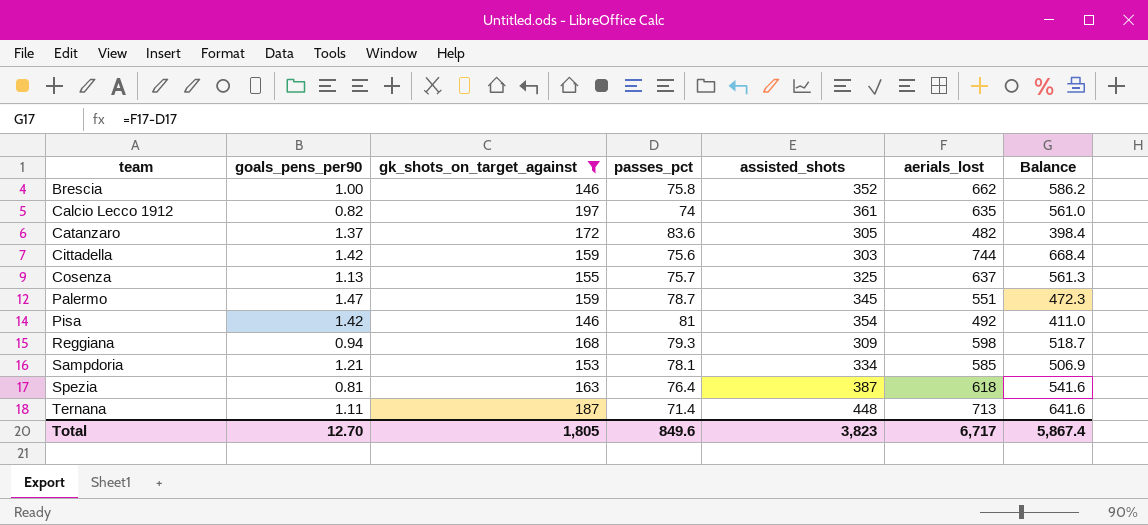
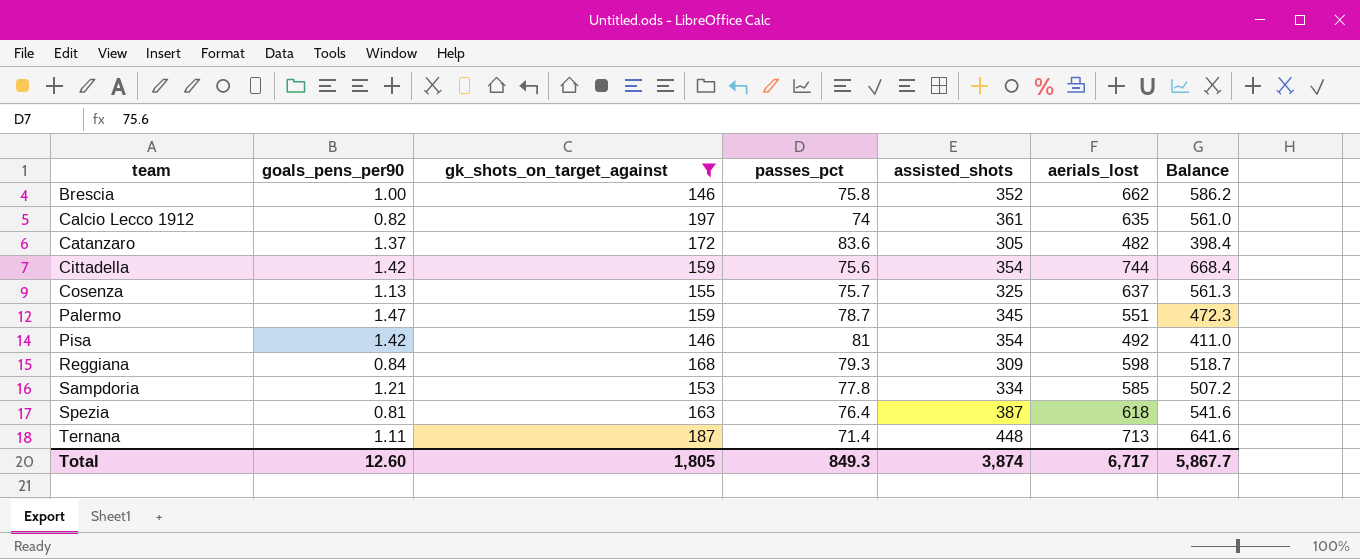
Cittadella | assisted_shots: 303 -> 354
Reggiana | goals_pens_per90: 0.94 -> 0.84
Sampdoria | passes_pct: 78.1 -> 77.8
Sampdoria | Balance: 506.9 -> 507.2
Total | goals_pens_per90: 12.70 -> 12.60
Total | passes_pct: 849.6 -> 849.3
Total | assisted_shots: 3,823 -> 3,874
Total | Balance: 5,867.4 -> 5,867.7

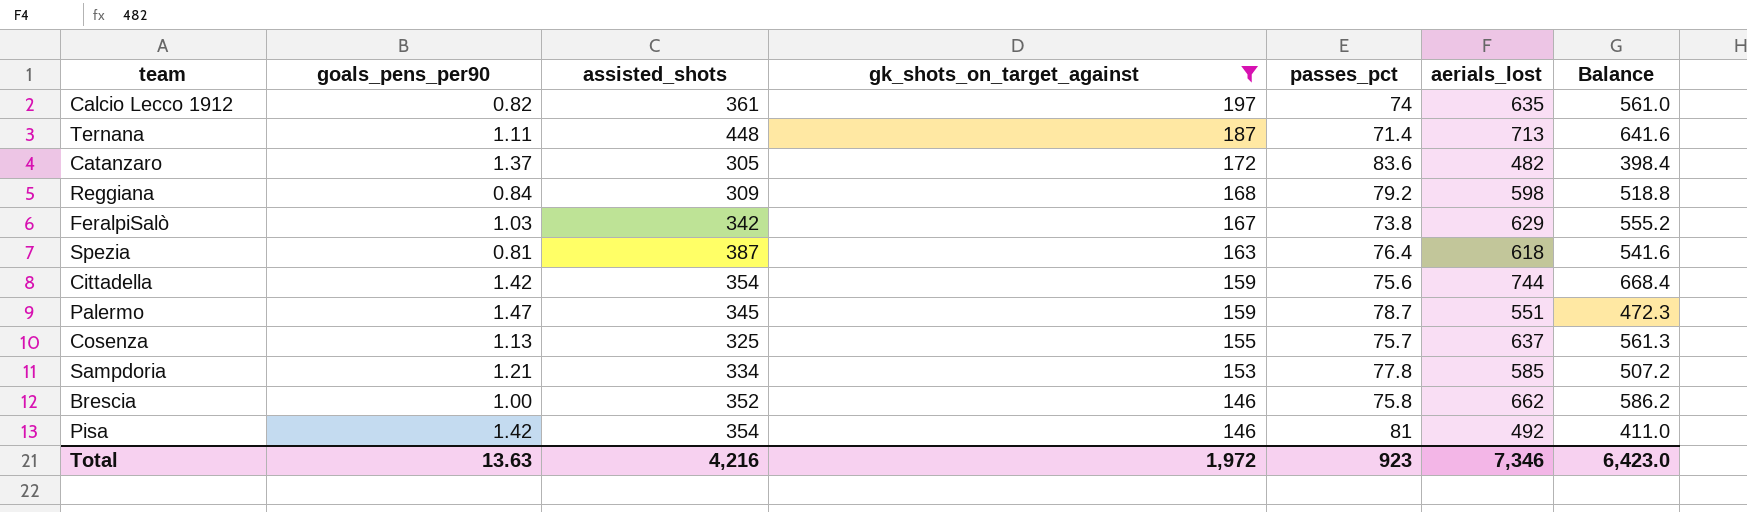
row order: team ascending -> gk_shots_on_target_against descending
column assisted_shots | position: 5 -> 3
Reggiana | passes_pct: 79.3 -> 79.2
Reggiana | Balance: 518.7 -> 518.8
row FeralpiSalò: none -> 1.03 | 342 | 167 | 73.8 | 629 | 555.2
Total | goals_pens_per90: 12.60 -> 13.63
Total | assisted_shots: 3,874 -> 4,216
Total | gk_shots_on_target_against: 1,805 -> 1,972
Total | passes_pct: 849.3 -> 923
Total | aerials_lost: 6,717 -> 7,346
Total | Balance: 5,867.7 -> 6,423.0

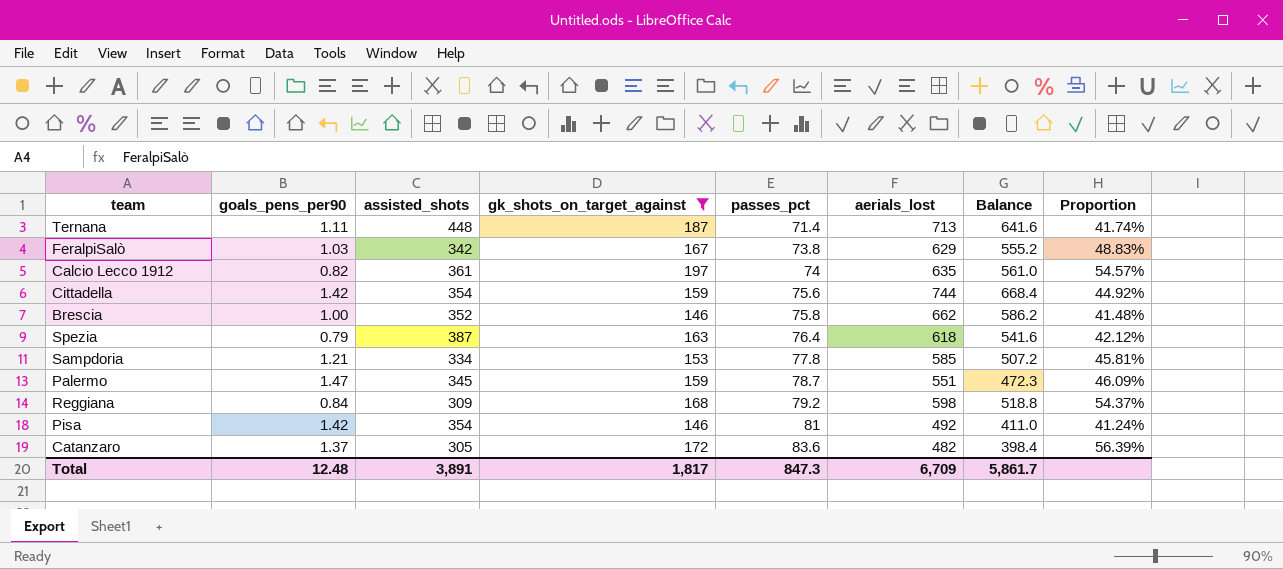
row order: gk_shots_on_target_against descending -> passes_pct ascending
column Proportion | formula: none -> [gk_shots_on_target_against] / [assisted_shots]
row Cosenza: 1.13 | 325 | 155 | 75.7 | 637 | 561.3 -> none
Spezia | goals_pens_per90: 0.81 -> 0.79
Total | goals_pens_per90: 13.63 -> 12.48
Total | assisted_shots: 4,216 -> 3,891
Total | gk_shots_on_target_against: 1,972 -> 1,817
Total | passes_pct: 923 -> 847.3
Total | aerials_lost: 7,346 -> 6,709
Total | Balance: 6,423.0 -> 5,861.7

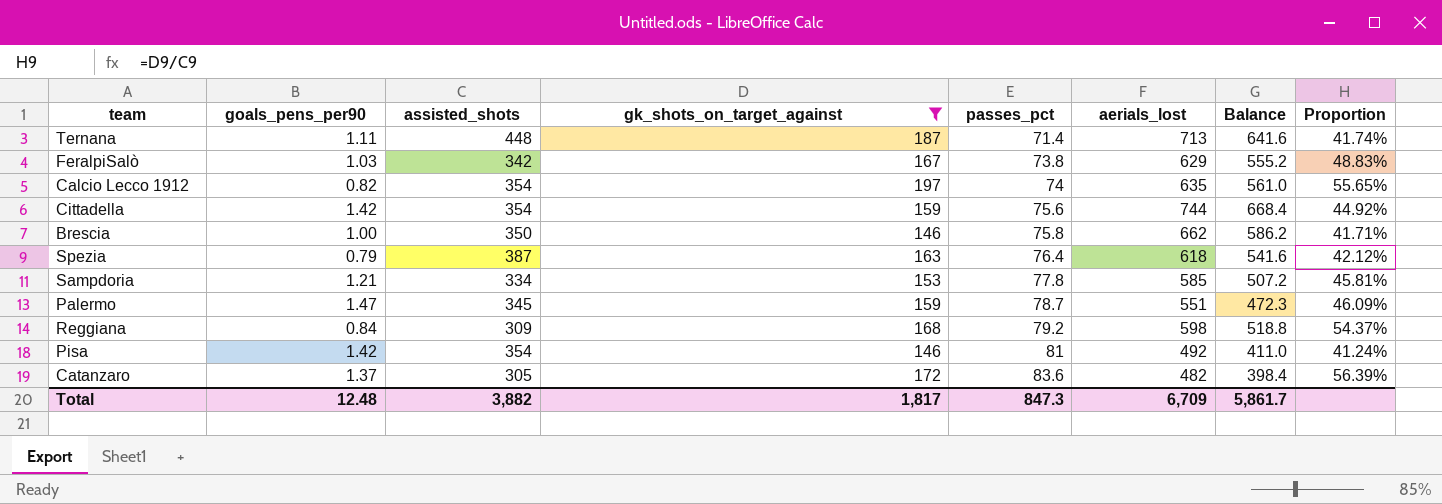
Calcio Lecco 1912 | assisted_shots: 361 -> 354
Calcio Lecco 1912 | Proportion: 54.57% -> 55.65%
Brescia | assisted_shots: 352 -> 350
Brescia | Proportion: 41.48% -> 41.71%
Total | assisted_shots: 3,891 -> 3,882

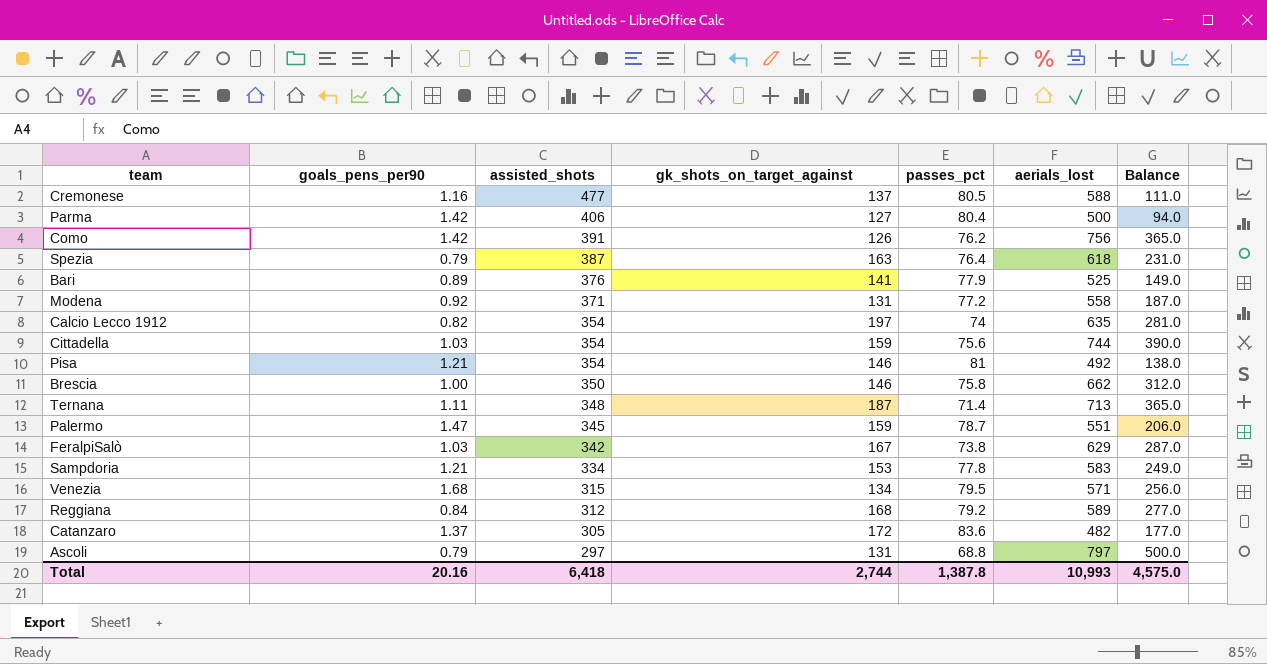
filter: gk_shots_on_target_against >= 146 -> none
row order: passes_pct ascending -> assisted_shots descending
column Proportion | formula: [gk_shots_on_target_against] / [assisted_shots] -> none
column Balance | formula: [aerials_lost] - [passes_pct] -> [aerials_lost] - [assisted_shots]
Cittadella | goals_pens_per90: 1.42 -> 1.03
Pisa | goals_pens_per90: 1.42 -> 1.21
Ternana | assisted_shots: 448 -> 348
Sampdoria | aerials_lost: 585 -> 583
Reggiana | assisted_shots: 309 -> 312
Reggiana | aerials_lost: 598 -> 589
Total | goals_pens_per90: 12.48 -> 20.16
Total | assisted_shots: 3,882 -> 6,418
Total | gk_shots_on_target_against: 1,817 -> 2,744
Total | passes_pct: 847.3 -> 1,387.8
Total | aerials_lost: 6,709 -> 10,993
Total | Balance: 5,861.7 -> 4,575.0

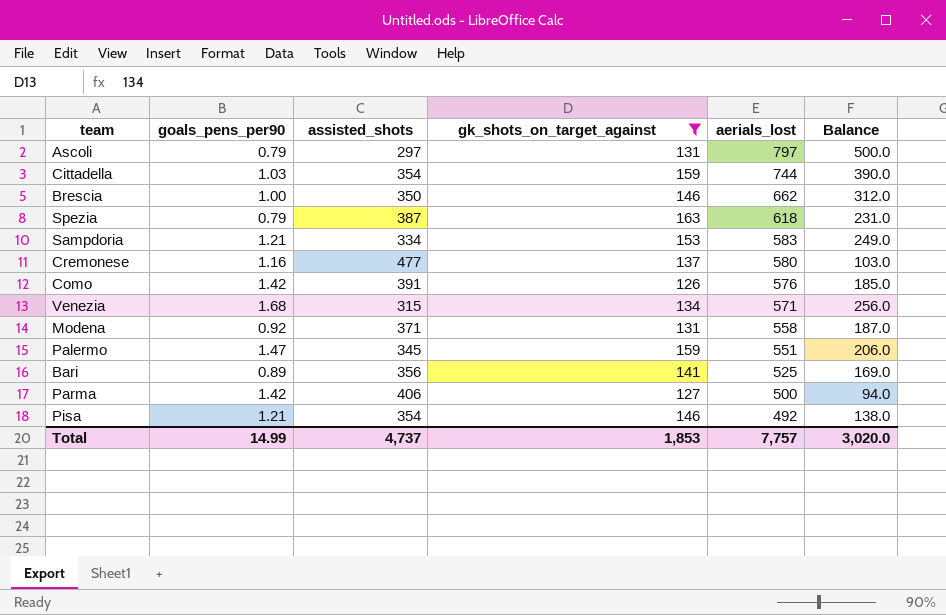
filter: none -> gk_shots_on_target_against <= 163
row order: assisted_shots descending -> aerials_lost descending
column passes_pct | position: 5 -> none
Cremonese | aerials_lost: 588 -> 580
Cremonese | Balance: 111.0 -> 103.0
Como | aerials_lost: 756 -> 576
Como | Balance: 365.0 -> 185.0
Bari | assisted_shots: 376 -> 356
Bari | Balance: 149.0 -> 169.0
Total | goals_pens_per90: 20.16 -> 14.99
Total | assisted_shots: 6,418 -> 4,737
Total | gk_shots_on_target_against: 2,744 -> 1,853
Total | aerials_lost: 10,993 -> 7,757
Total | Balance: 4,575.0 -> 3,020.0

